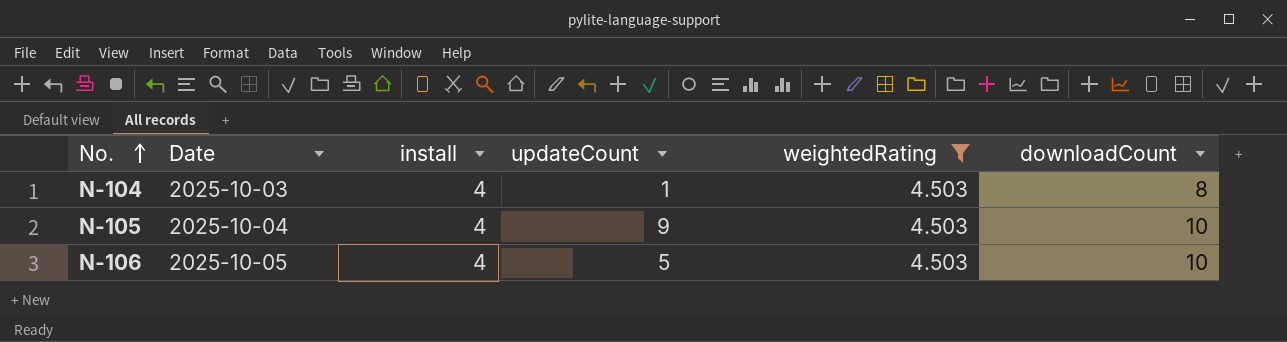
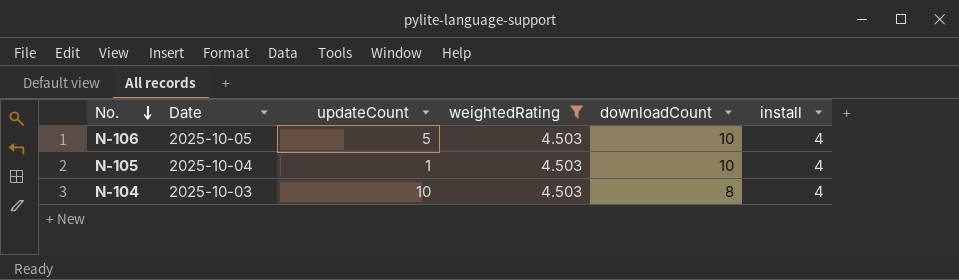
row order: No. ascending -> No. descending
column install | position: 3 -> 6
N-105 | updateCount: 9 -> 1
N-104 | updateCount: 1 -> 10

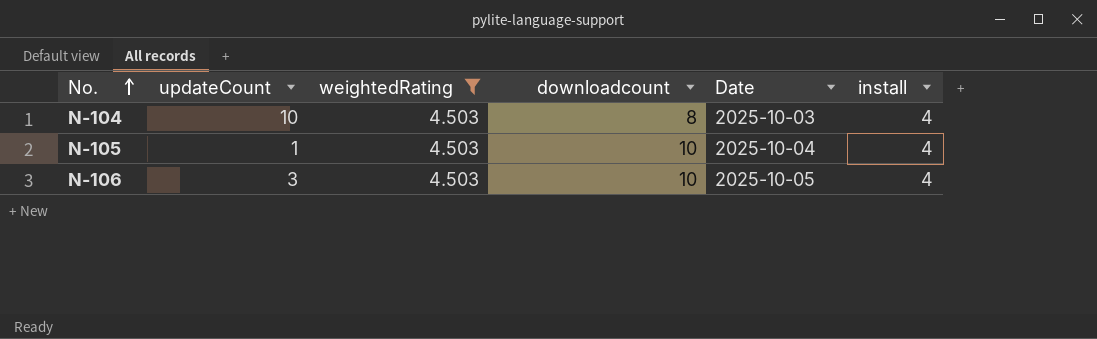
row order: No. descending -> No. ascending
column name: downloadCount -> downloadcount
column Date | position: 2 -> 5
N-106 | updateCount: 5 -> 3

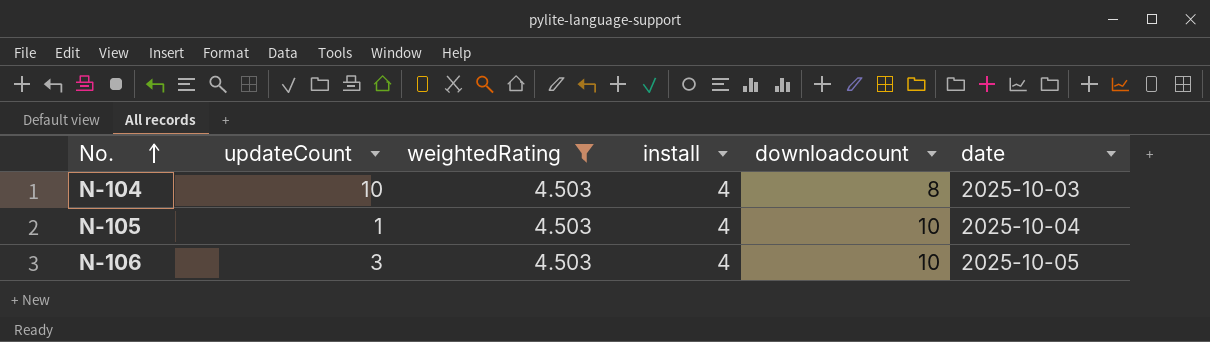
column install | position: 6 -> 4
column name: Date -> date

